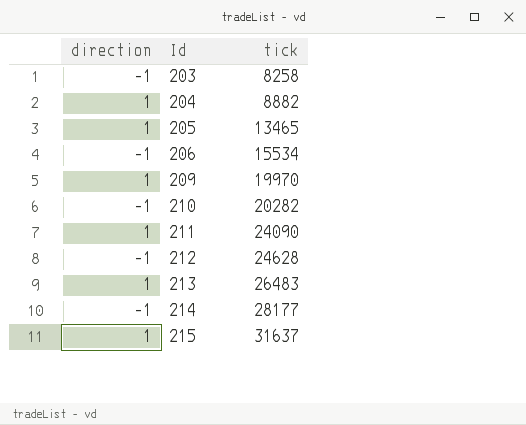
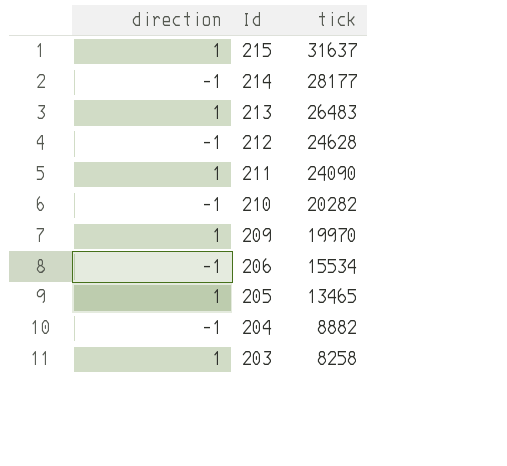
row order: Id ascending -> Id descending
204 | direction: 1 -> -1
203 | direction: -1 -> 1

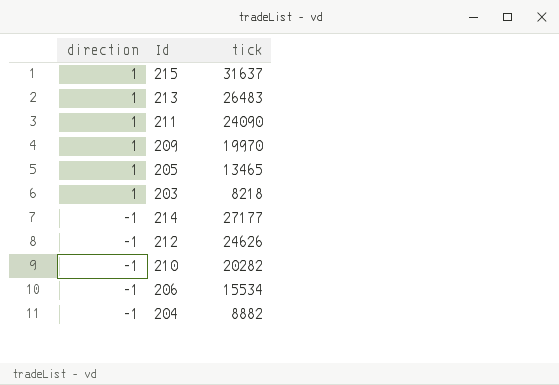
row order: Id descending -> direction descending
203 | tick: 8258 -> 8218
214 | tick: 28177 -> 27177
212 | tick: 24628 -> 24626

